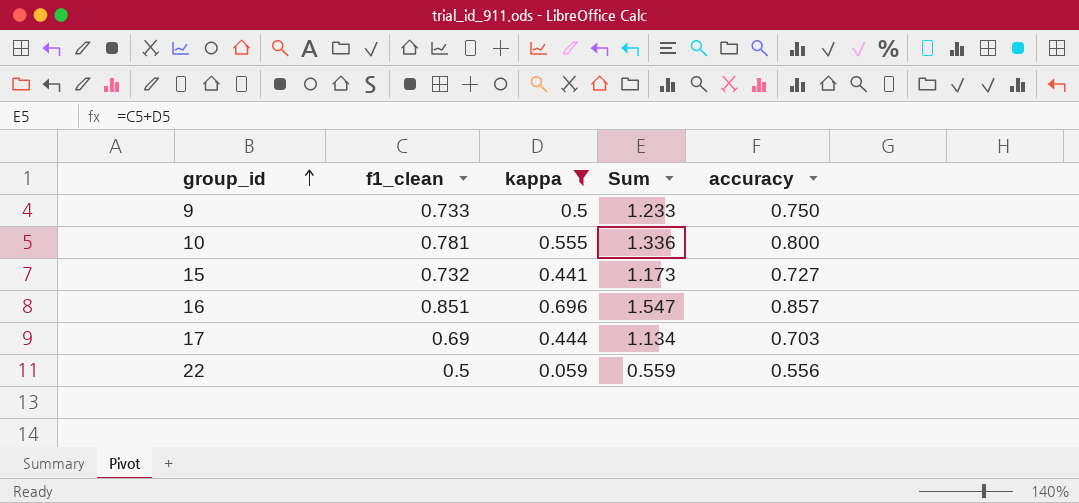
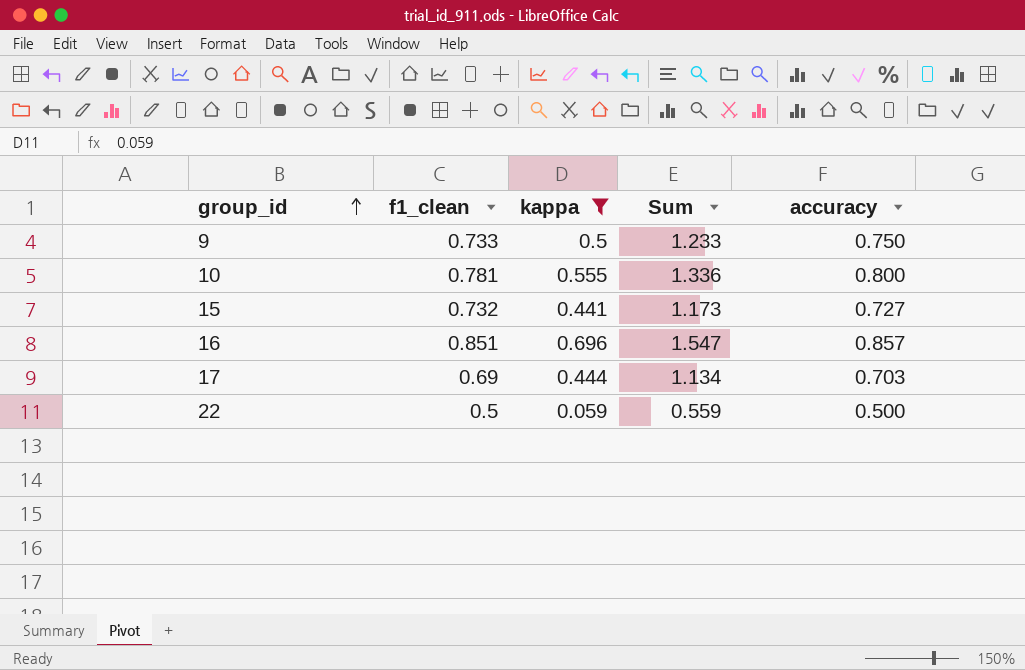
22 | accuracy: 0.556 -> 0.500

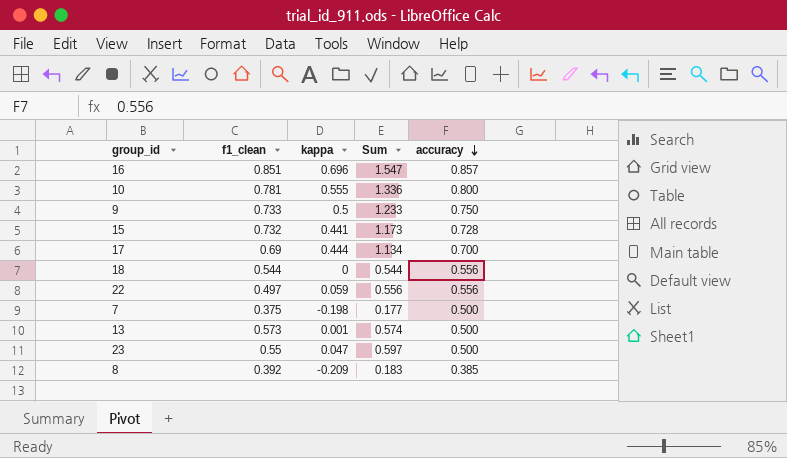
filter: kappa >= 0.059 -> none
row order: group_id ascending -> accuracy descending
15 | accuracy: 0.727 -> 0.728
17 | accuracy: 0.703 -> 0.700
22 | f1_clean: 0.5 -> 0.497
22 | Sum: 0.559 -> 0.556
22 | accuracy: 0.500 -> 0.556

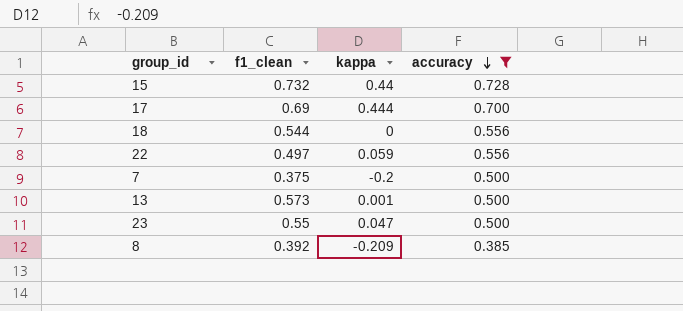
filter: none -> accuracy <= 0.728
column Sum | formula: [f1_clean] + [kappa] -> none
15 | kappa: 0.441 -> 0.44
7 | kappa: -0.198 -> -0.2

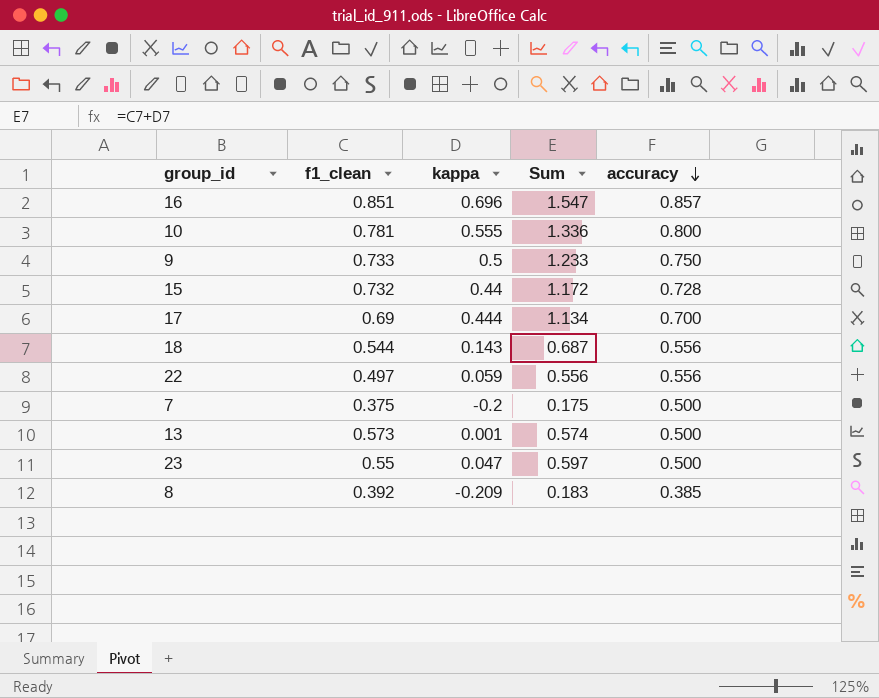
filter: accuracy <= 0.728 -> none
column Sum | formula: none -> [f1_clean] + [kappa]
18 | kappa: 0 -> 0.143

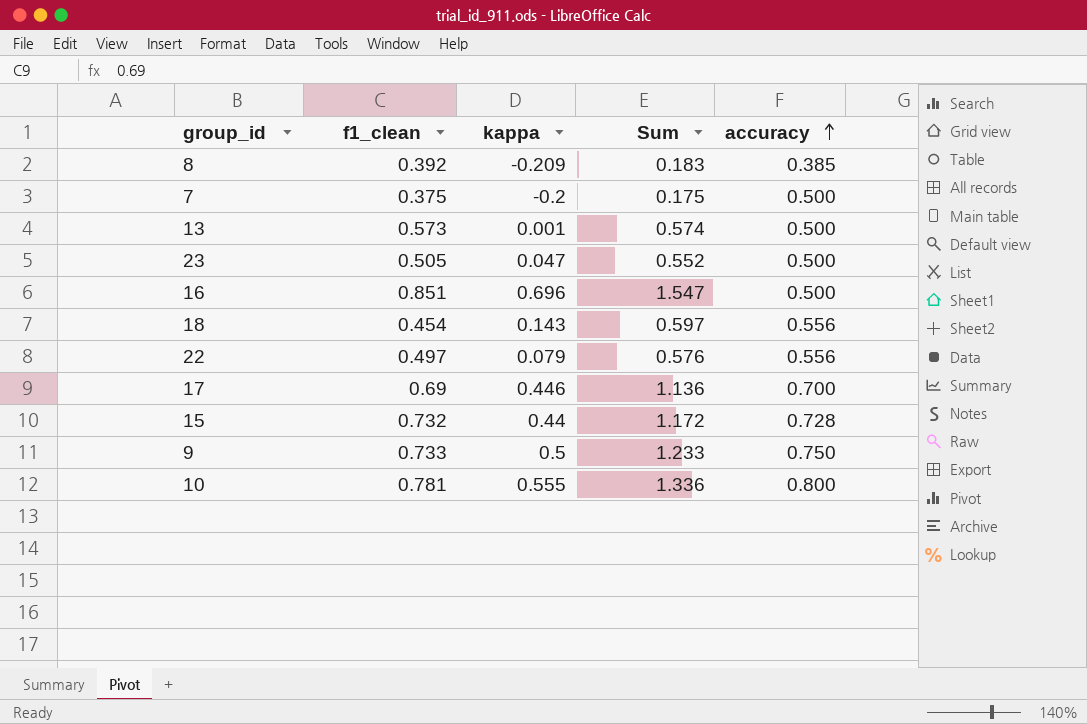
row order: accuracy descending -> accuracy ascending
23 | f1_clean: 0.55 -> 0.505
23 | Sum: 0.597 -> 0.552
16 | accuracy: 0.857 -> 0.500
18 | f1_clean: 0.544 -> 0.454
18 | Sum: 0.687 -> 0.597
22 | kappa: 0.059 -> 0.079
22 | Sum: 0.556 -> 0.576
17 | kappa: 0.444 -> 0.446
17 | Sum: 1.134 -> 1.136

